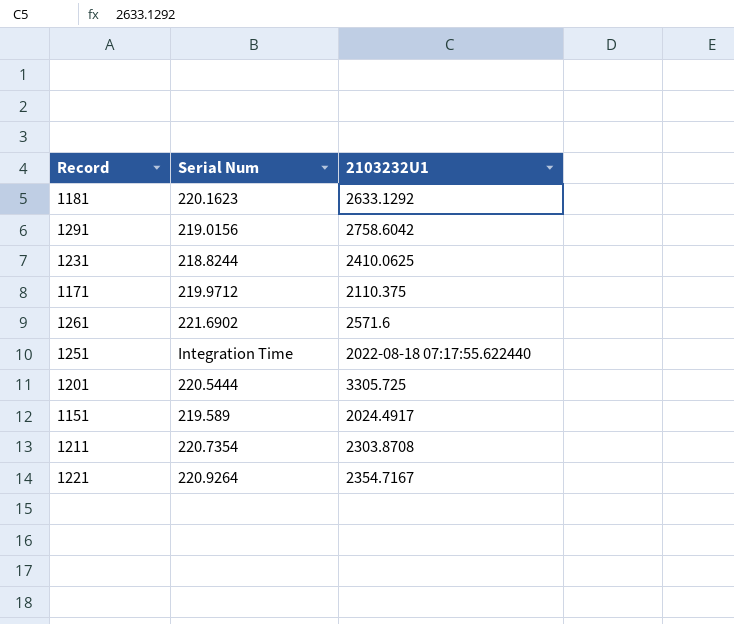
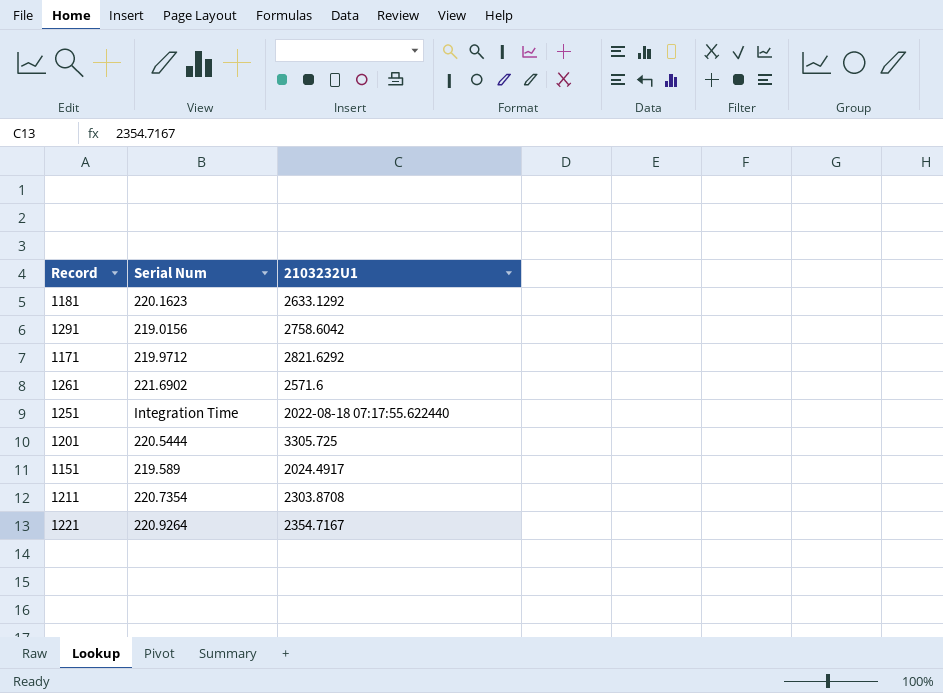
row 1231: 218.8244 | 2410.0625 -> none
1171 | 2103232U1: 2110.375 -> 2821.6292

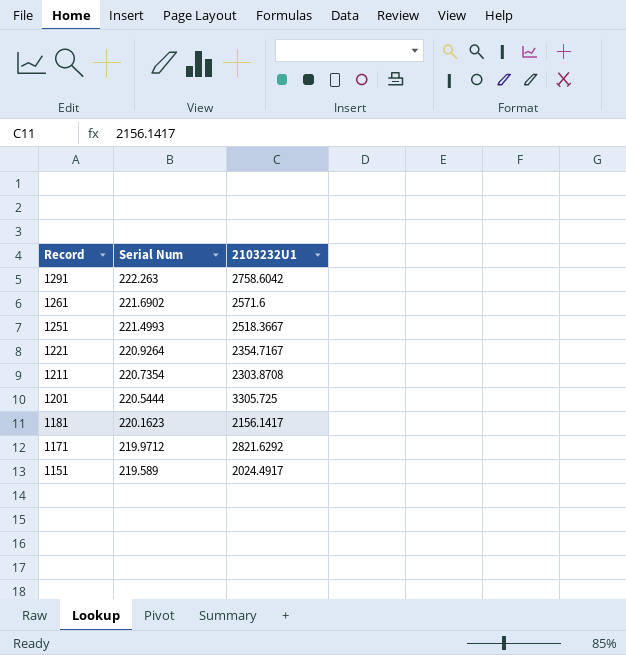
row order: none -> Record descending
1291 | Serial Num: 219.0156 -> 222.263
1251 | Serial Num: Integration Time -> 221.4993
1251 | 2103232U1: 2022-08-18 07:17:55.622440 -> 2518.3667
1181 | 2103232U1: 2633.1292 -> 2156.1417

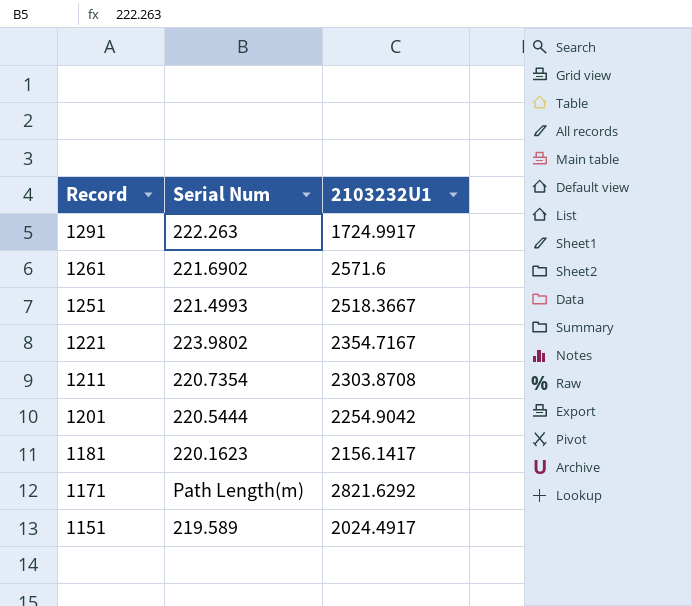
1291 | 2103232U1: 2758.6042 -> 1724.9917
1221 | Serial Num: 220.9264 -> 223.9802
1201 | 2103232U1: 3305.725 -> 2254.9042
1171 | Serial Num: 219.9712 -> Path Length(m)

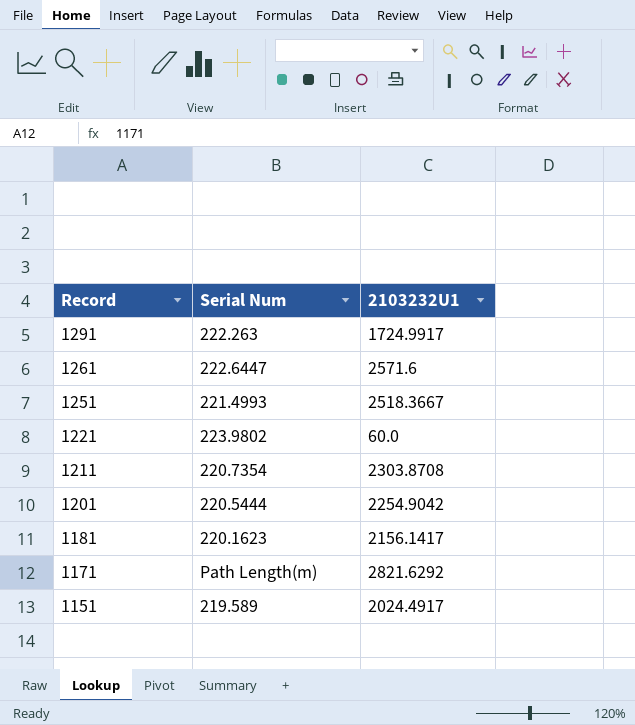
1261 | Serial Num: 221.6902 -> 222.6447
1221 | 2103232U1: 2354.7167 -> 60.0

